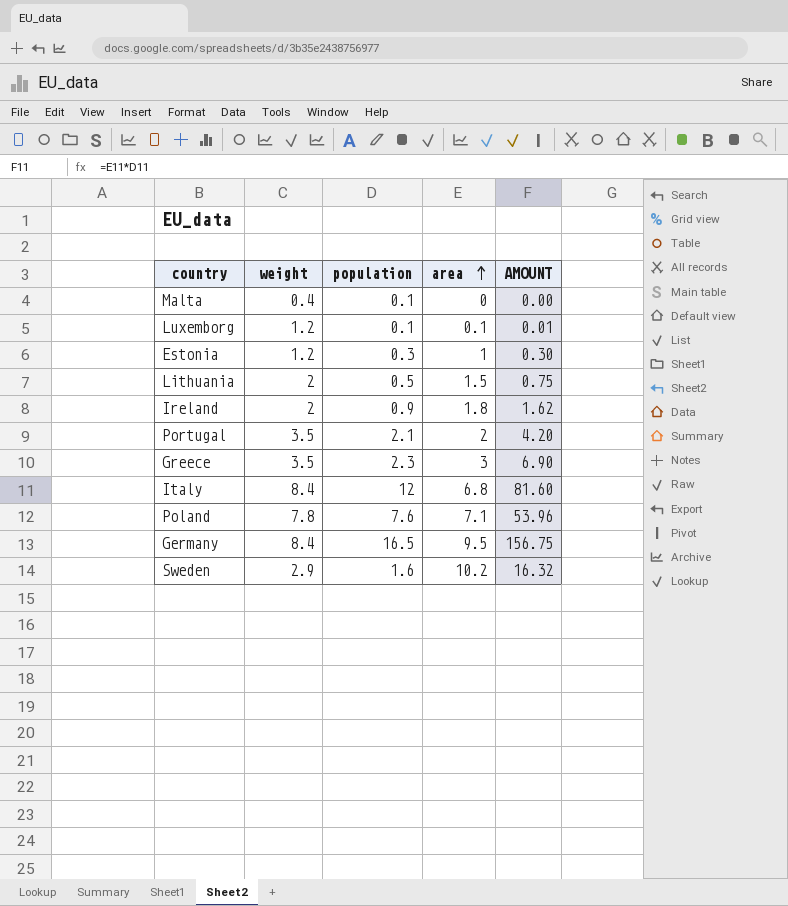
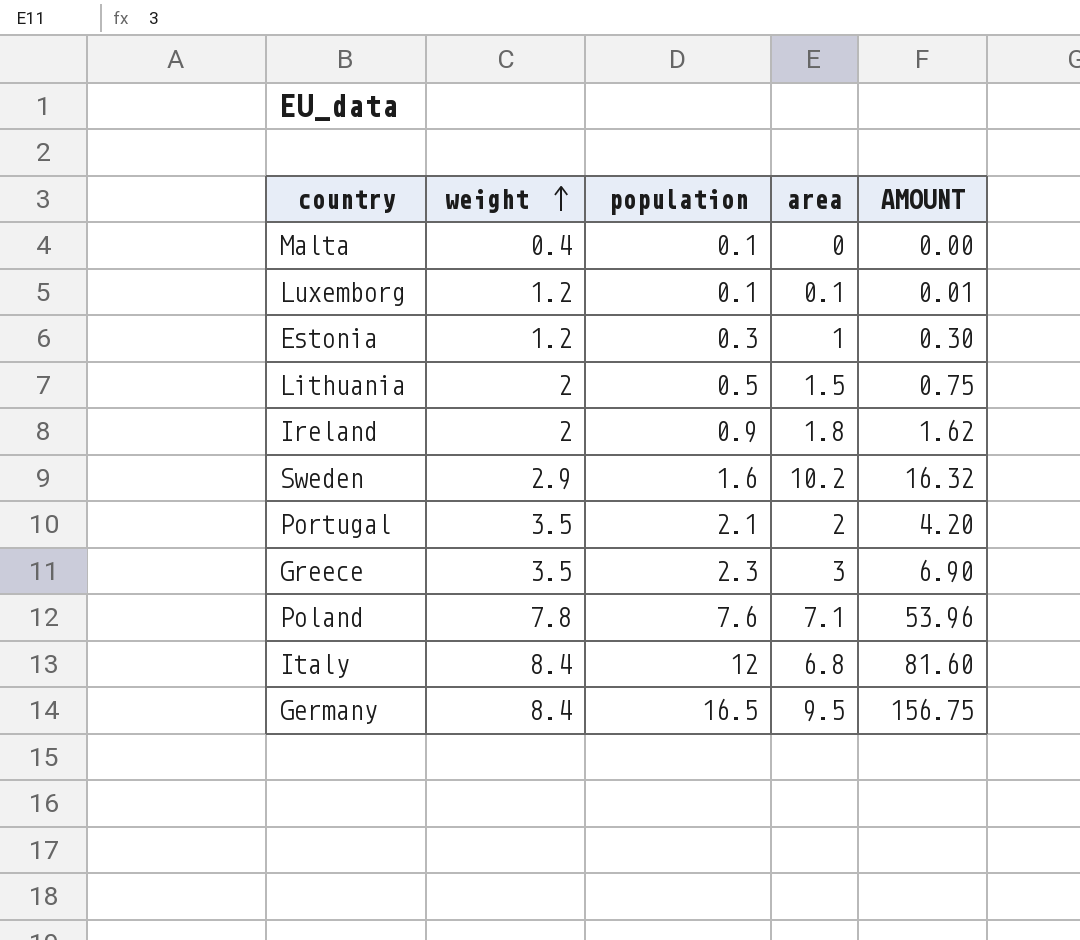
row order: area ascending -> weight ascending

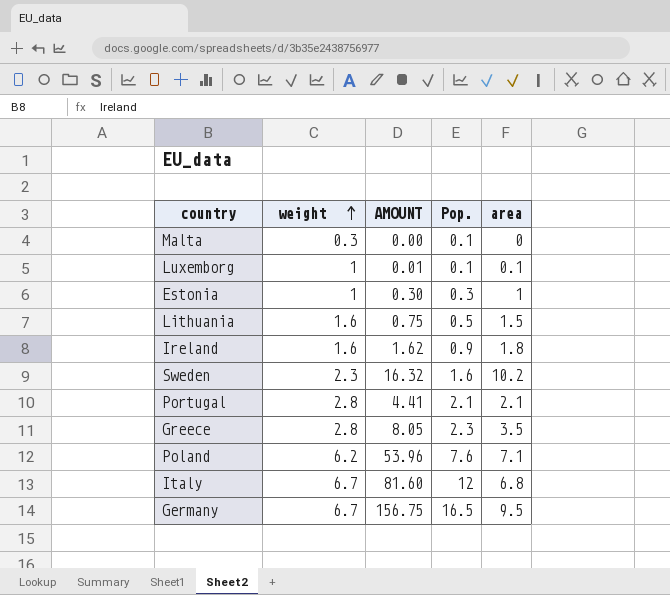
column AMOUNT | position: 5 -> 3
column name: population -> Pop.
Malta | weight: 0.4 -> 0.3
Luxemborg | weight: 1.2 -> 1
Estonia | weight: 1.2 -> 1
Lithuania | weight: 2 -> 1.6
Ireland | weight: 2 -> 1.6
Sweden | weight: 2.9 -> 2.3
Portugal | weight: 3.5 -> 2.8
Portugal | AMOUNT: 4.20 -> 4.41
Portugal | area: 2 -> 2.1
Greece | weight: 3.5 -> 2.8
Greece | AMOUNT: 6.90 -> 8.05
Greece | area: 3 -> 3.5
Poland | weight: 7.8 -> 6.2
Italy | weight: 8.4 -> 6.7
Germany | weight: 8.4 -> 6.7

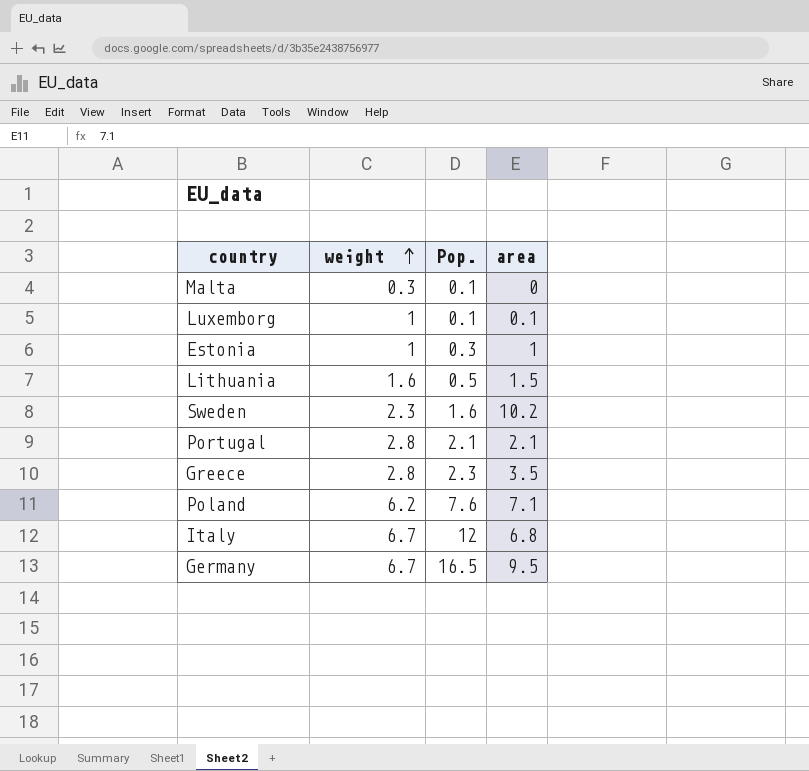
column AMOUNT | formula: [Pop.] * [area] -> none
row Ireland: 1.6 | 1.62 | 0.9 | 1.8 -> none

